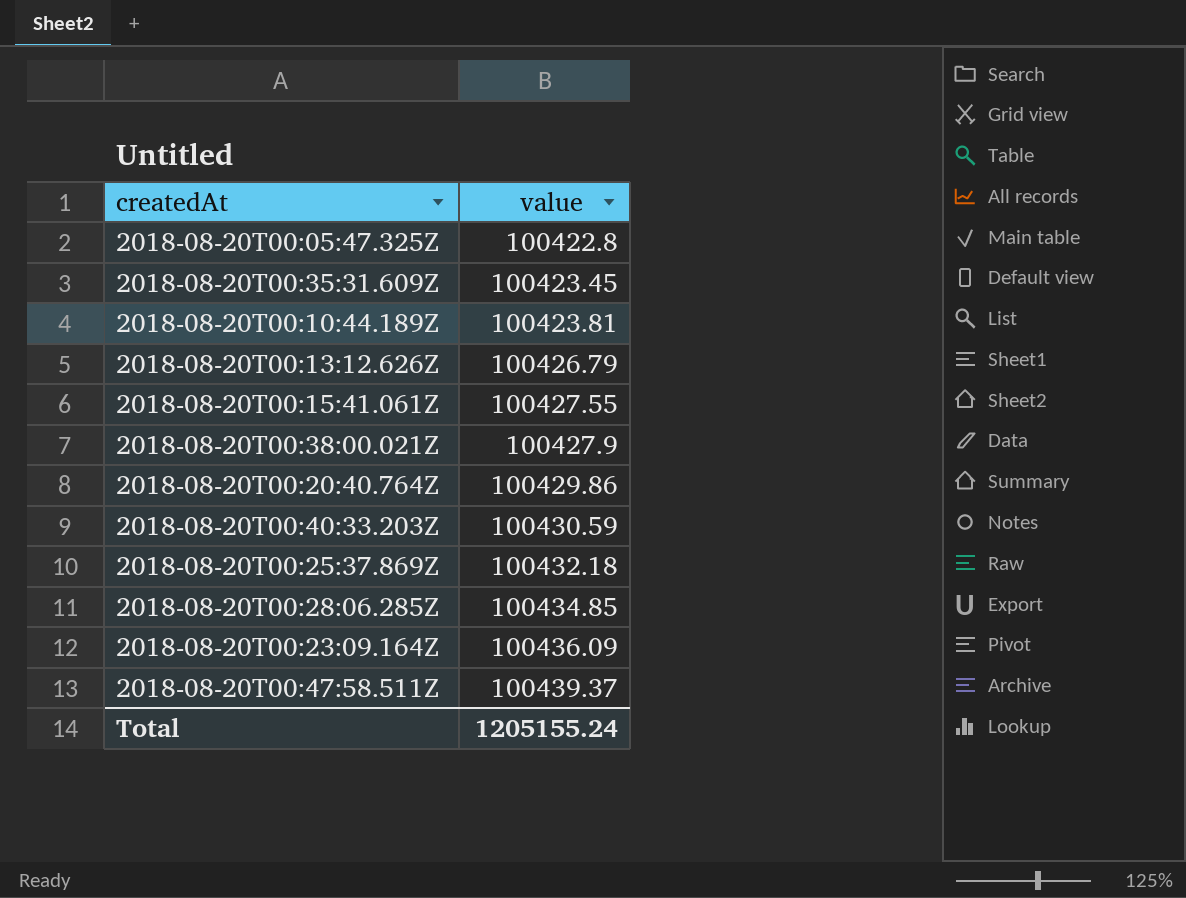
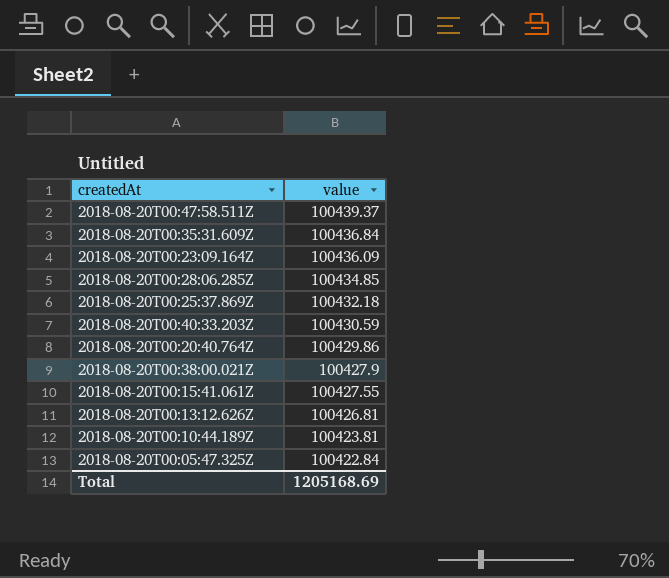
row order: value ascending -> value descending
2018-08-20T00:35:31.609Z | value: 100423.45 -> 100436.84
2018-08-20T00:13:12.626Z | value: 100426.79 -> 100426.81
2018-08-20T00:05:47.325Z | value: 100422.8 -> 100422.84
Total | value: 1205155.24 -> 1205168.69

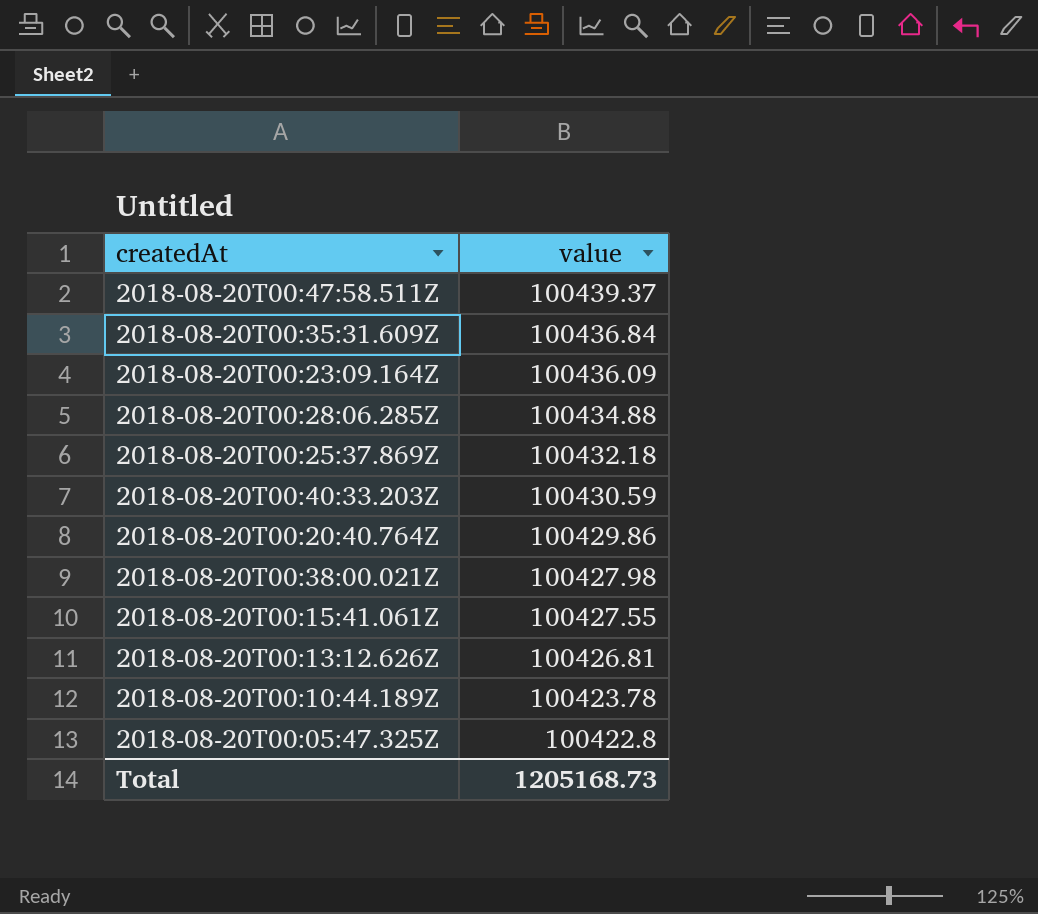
2018-08-20T00:28:06.285Z | value: 100434.85 -> 100434.88
2018-08-20T00:38:00.021Z | value: 100427.9 -> 100427.98
2018-08-20T00:10:44.189Z | value: 100423.81 -> 100423.78
2018-08-20T00:05:47.325Z | value: 100422.84 -> 100422.8
Total | value: 1205168.69 -> 1205168.73

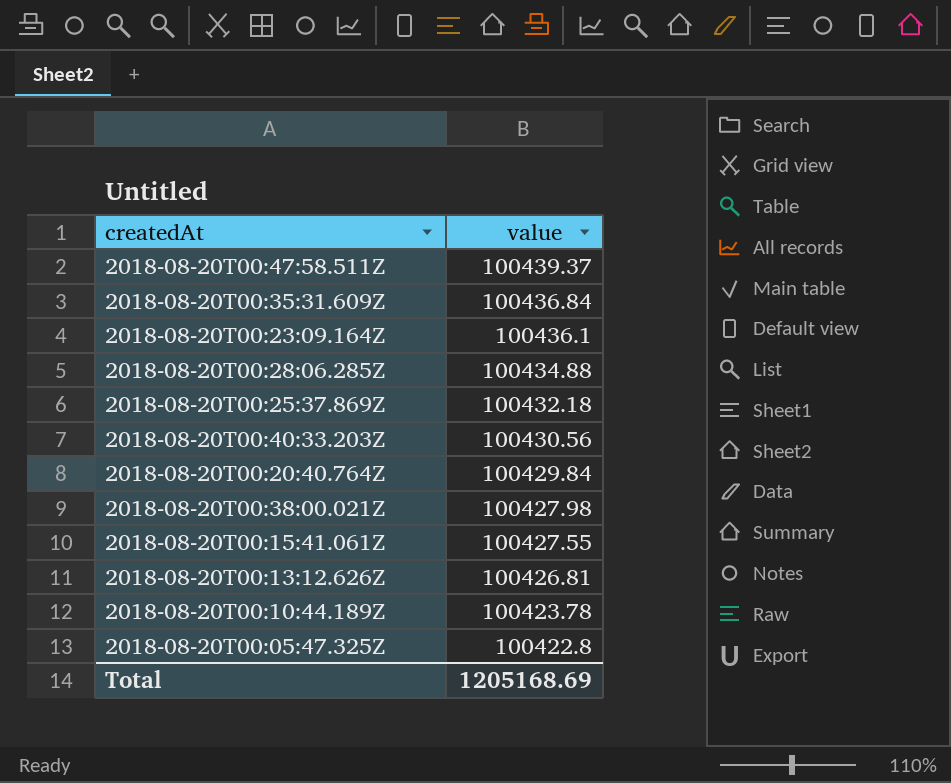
2018-08-20T00:23:09.164Z | value: 100436.09 -> 100436.1
2018-08-20T00:40:33.203Z | value: 100430.59 -> 100430.56
2018-08-20T00:20:40.764Z | value: 100429.86 -> 100429.84
Total | value: 1205168.73 -> 1205168.69

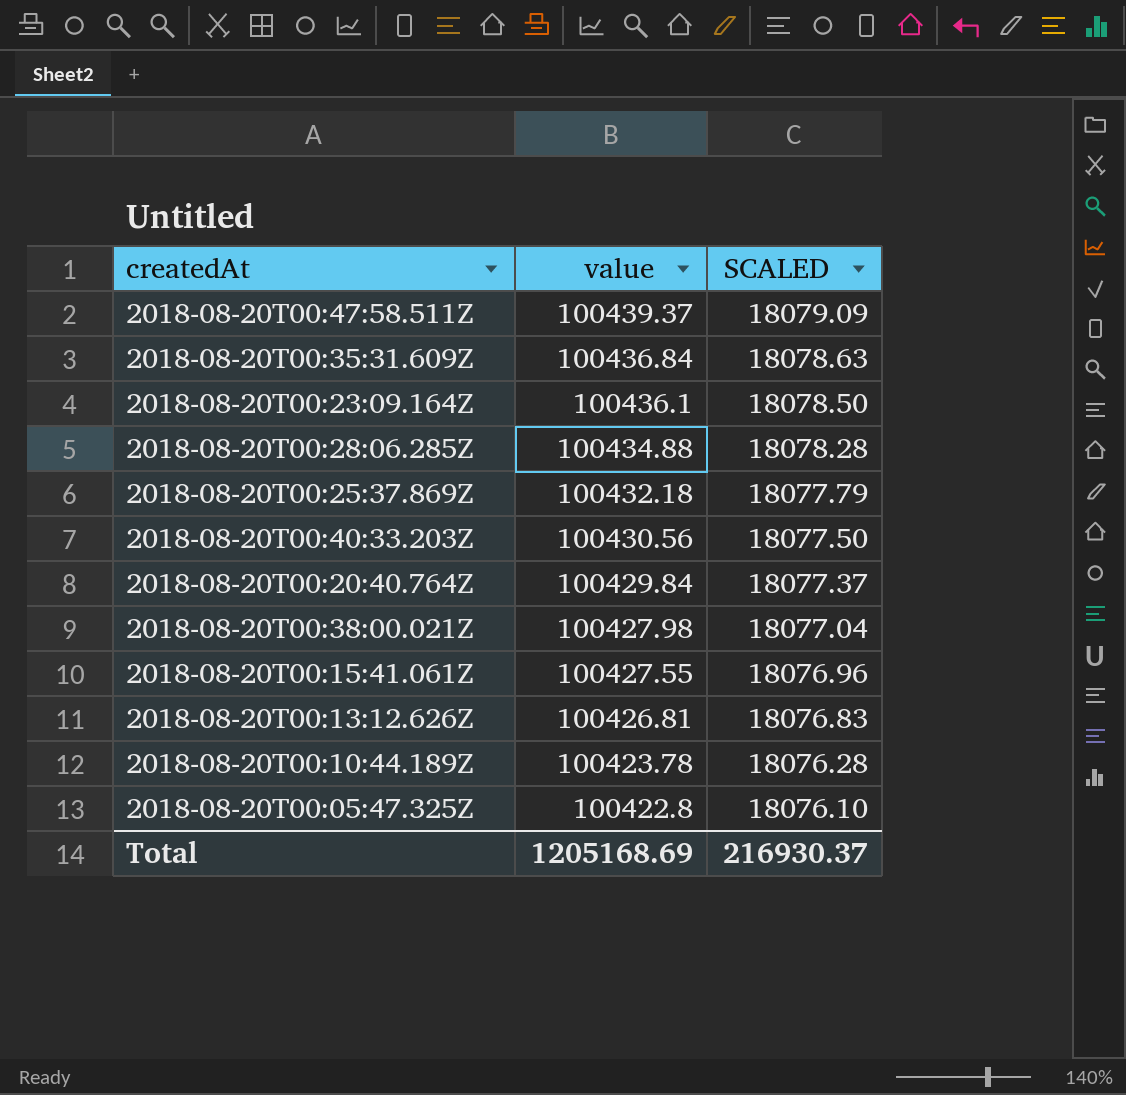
column SCALED | formula: none -> [value] * 0.18

